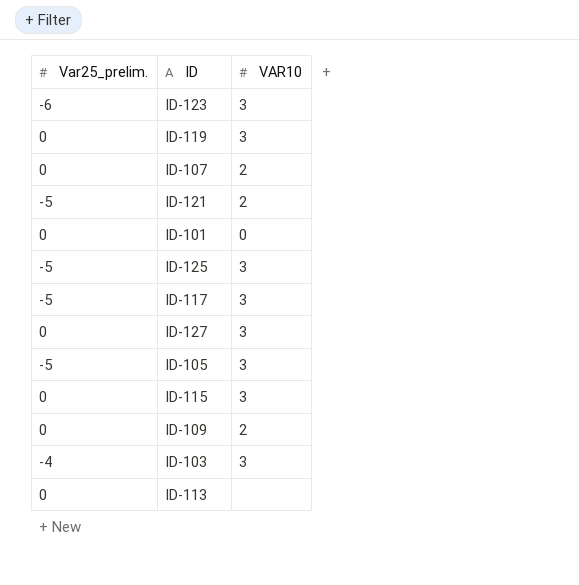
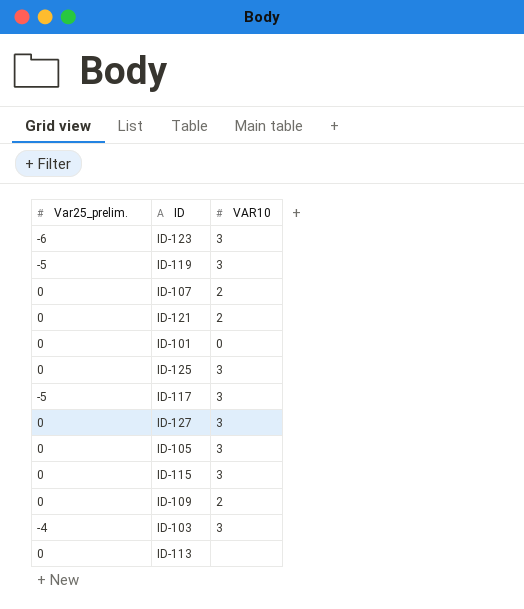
ID-119 | Var25_prelim.: 0 -> -5
ID-121 | Var25_prelim.: -5 -> 0
ID-125 | Var25_prelim.: -5 -> 0
ID-105 | Var25_prelim.: -5 -> 0

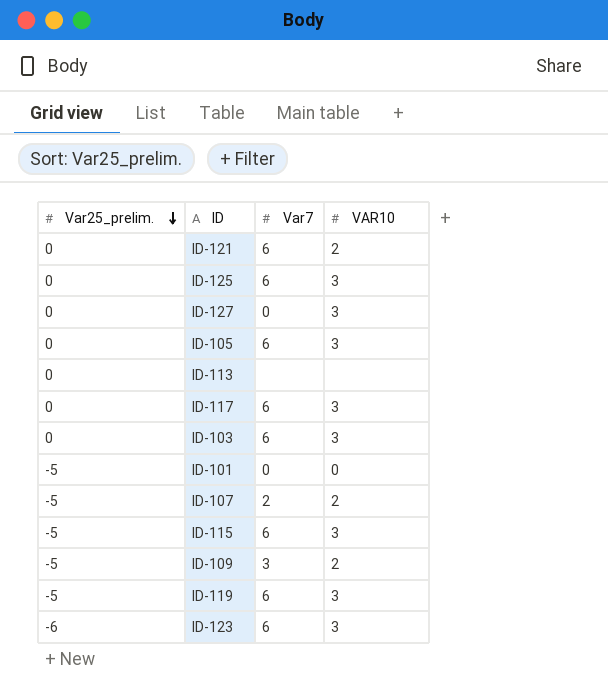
row order: none -> Var25_prelim. descending
column Var7 | position: none -> 3
ID-117 | Var25_prelim.: -5 -> 0
ID-103 | Var25_prelim.: -4 -> 0
ID-101 | Var25_prelim.: 0 -> -5
ID-107 | Var25_prelim.: 0 -> -5
ID-115 | Var25_prelim.: 0 -> -5
ID-109 | Var25_prelim.: 0 -> -5

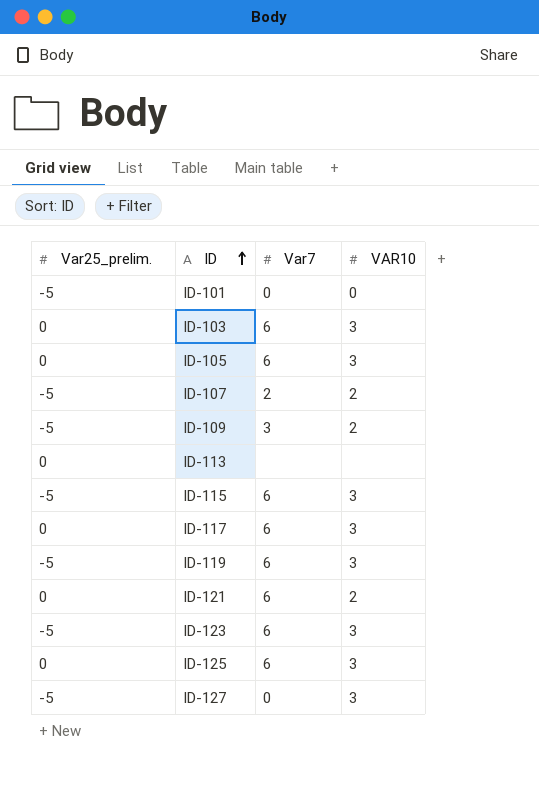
row order: Var25_prelim. descending -> ID ascending
ID-123 | Var25_prelim.: -6 -> -5
ID-127 | Var25_prelim.: 0 -> -5

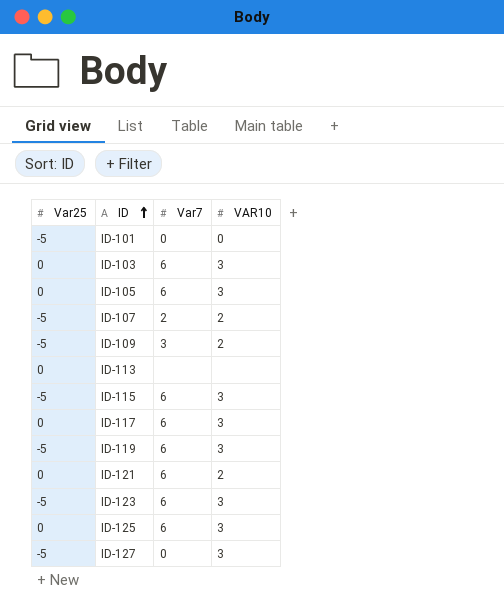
column name: Var25_prelim. -> Var25

